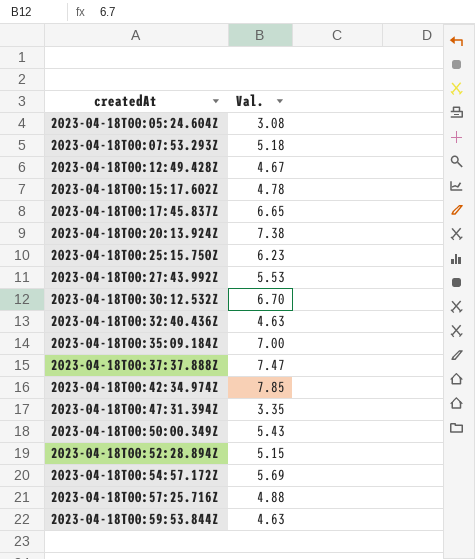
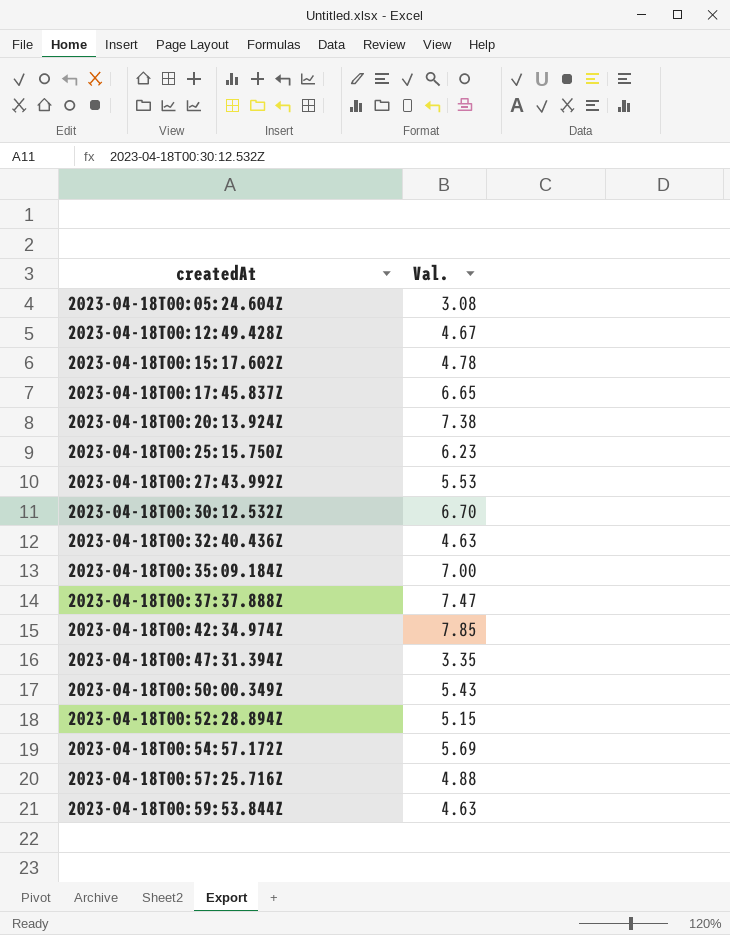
row 2023-04-18T00:07:53.293Z: 5.18 -> none

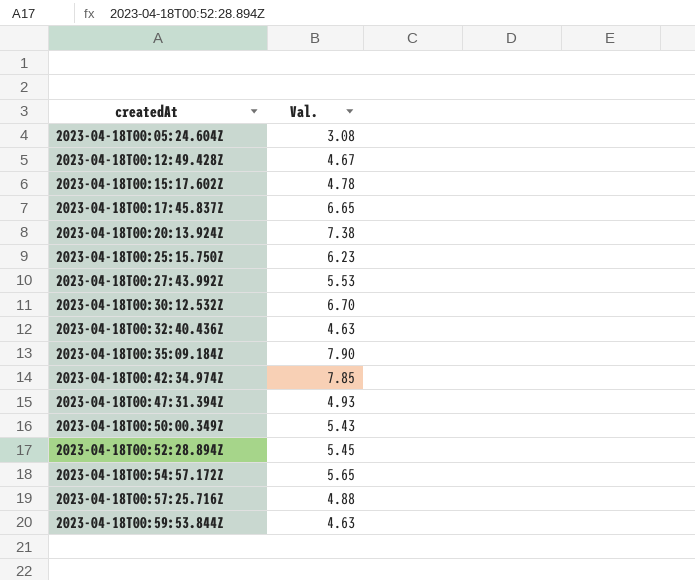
row 2023-04-18T00:37:37.888Z: 7.47 -> none
2023-04-18T00:35:09.184Z | Val.: 7.00 -> 7.90
2023-04-18T00:47:31.394Z | Val.: 3.35 -> 4.93
2023-04-18T00:52:28.894Z | Val.: 5.15 -> 5.45
2023-04-18T00:54:57.172Z | Val.: 5.69 -> 5.65

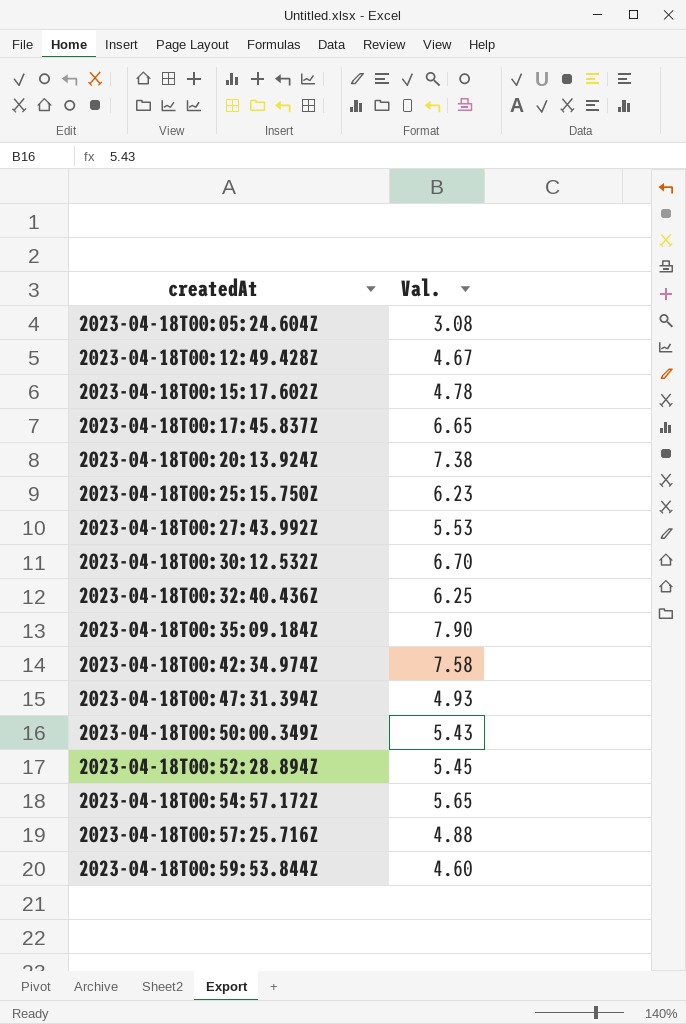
2023-04-18T00:32:40.436Z | Val.: 4.63 -> 6.25
2023-04-18T00:42:34.974Z | Val.: 7.85 -> 7.58
2023-04-18T00:59:53.844Z | Val.: 4.63 -> 4.60

